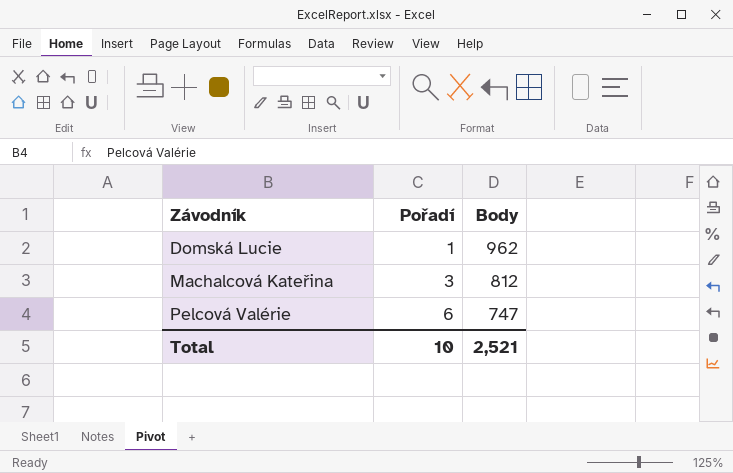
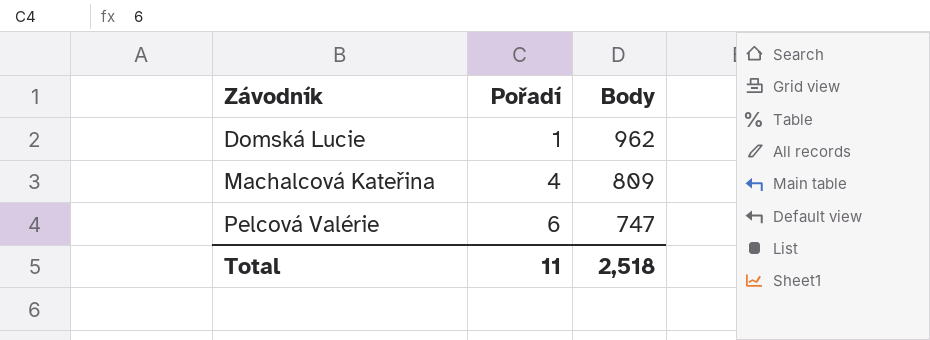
Machalcová Kateřina | Pořadí: 3 -> 4
Machalcová Kateřina | Body: 812 -> 809
Total | Pořadí: 10 -> 11
Total | Body: 2,521 -> 2,518

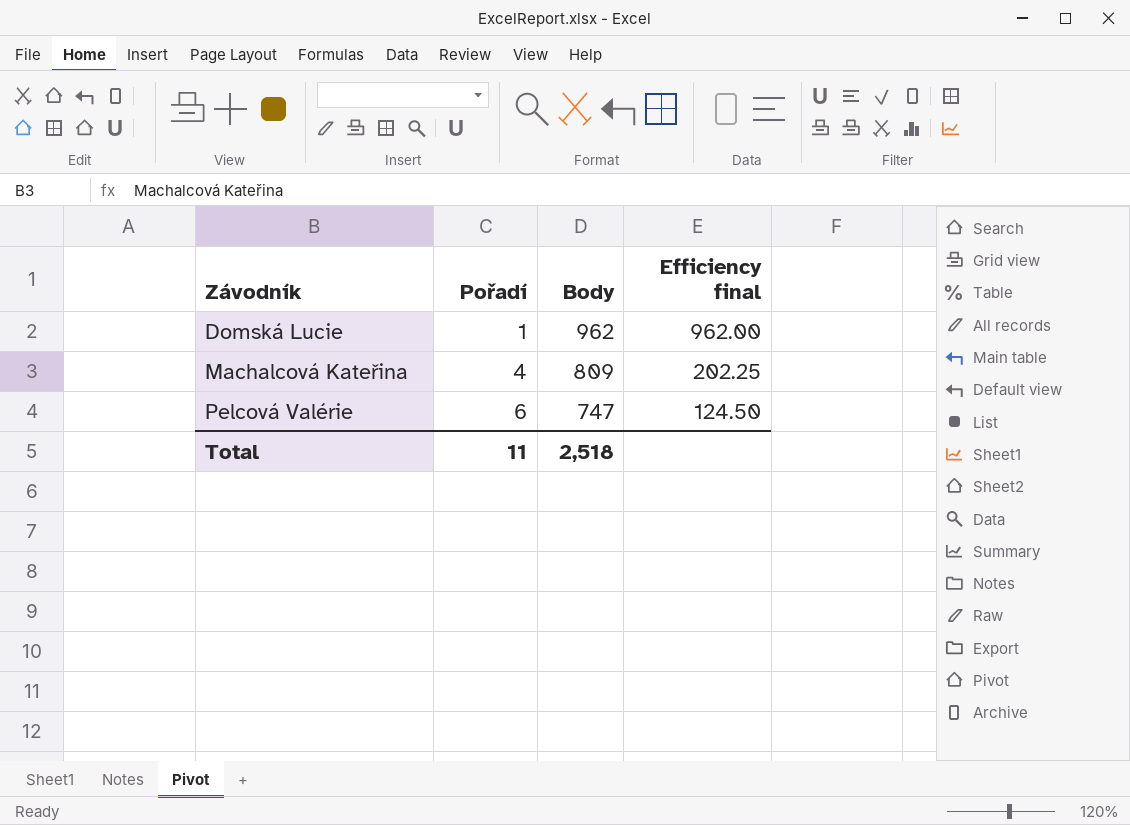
column Efficiency final | formula: none -> [Body] / [Pořadí]

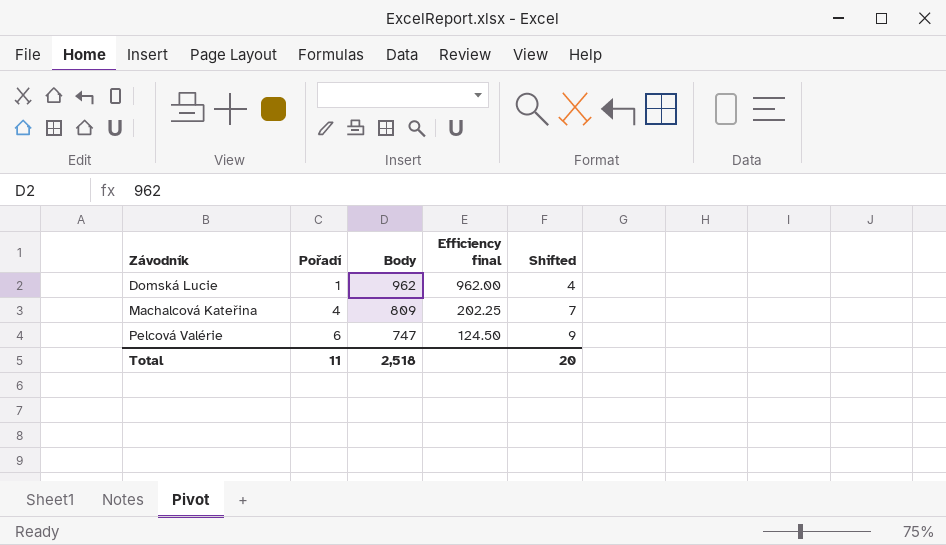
column Shifted | formula: none -> [Pořadí] + 3

